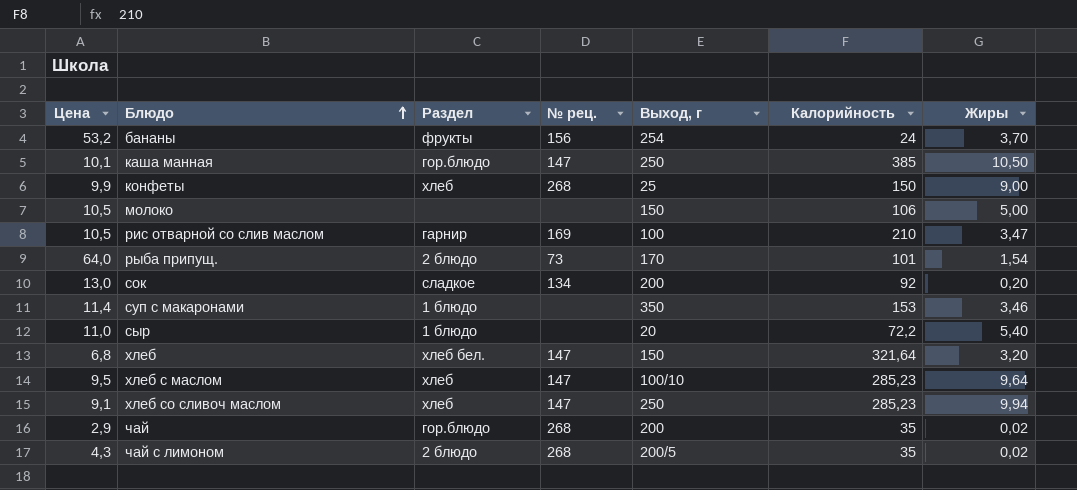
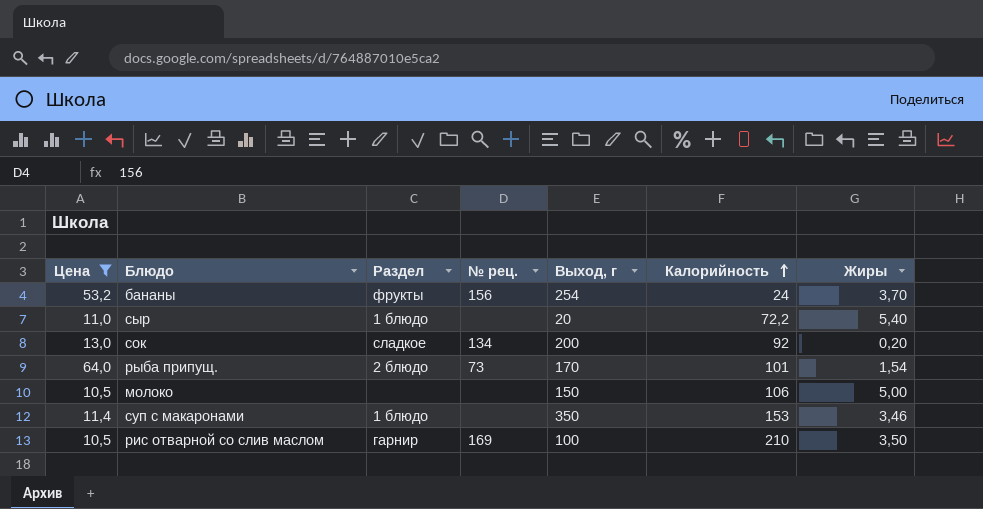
filter: none -> Цена >= 10,5
row order: Блюдо ascending -> Калорийность ascending
рис отварной со слив маслом | Жиры: 3,47 -> 3,50

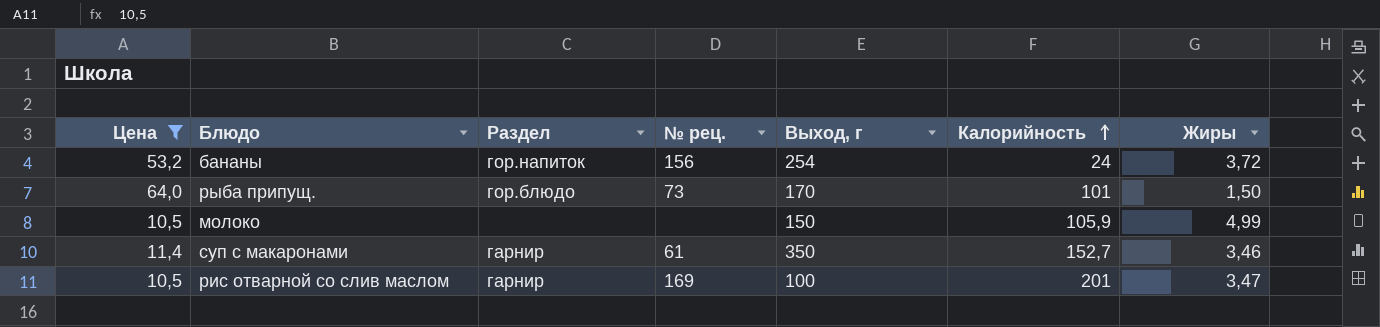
row сыр: 11,0 | 1 блюдо | none | 20 | 72,2 | 5,40 -> none
row сок: 13,0 | сладкое | 134 | 200 | 92 | 0,20 -> none
бананы | Раздел: фрукты -> гор.напиток
бананы | Жиры: 3,70 -> 3,72
рыба припущ. | Раздел: 2 блюдо -> гор.блюдо
рыба припущ. | Жиры: 1,54 -> 1,50
молоко | Калорийность: 106 -> 105,9
молоко | Жиры: 5,00 -> 4,99
суп с макаронами | Раздел: 1 блюдо -> гарнир
суп с макаронами | № рец.: none -> 61
суп с макаронами | Калорийность: 153 -> 152,7
рис отварной со слив маслом | Калорийность: 210 -> 201
рис отварной со слив маслом | Жиры: 3,50 -> 3,47

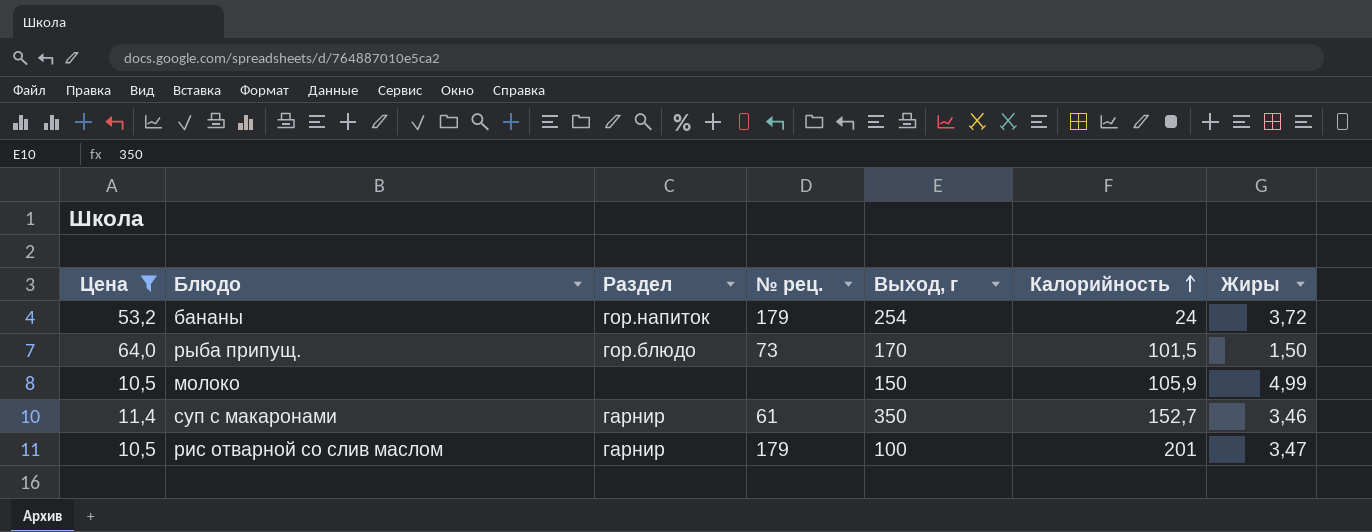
бананы | № рец.: 156 -> 179
рыба припущ. | Калорийность: 101 -> 101,5
рис отварной со слив маслом | № рец.: 169 -> 179

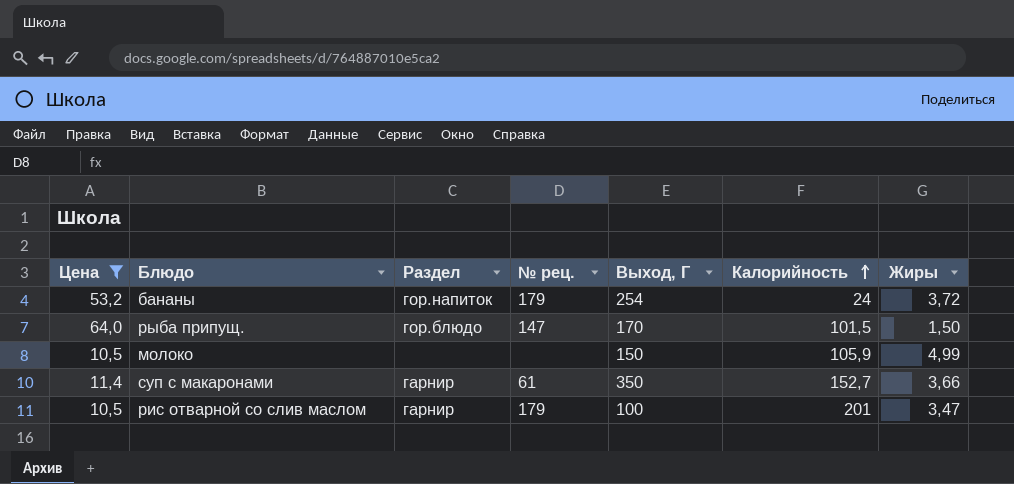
column name: Выход, г -> Выход, Г
рыба припущ. | № рец.: 73 -> 147
суп с макаронами | Жиры: 3,46 -> 3,66

